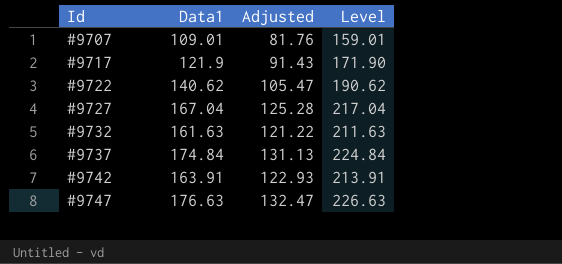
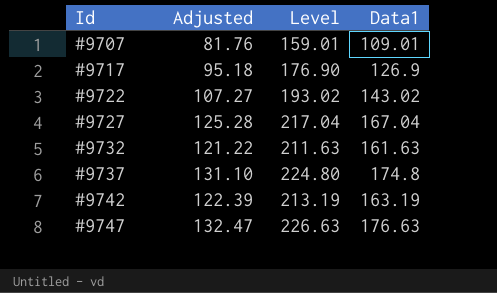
column Data1 | position: 2 -> 4
#9717 | Adjusted: 91.43 -> 95.18
#9717 | Level: 171.90 -> 176.90
#9717 | Data1: 121.9 -> 126.9
#9722 | Adjusted: 105.47 -> 107.27
#9722 | Level: 190.62 -> 193.02
#9722 | Data1: 140.62 -> 143.02
#9737 | Adjusted: 131.13 -> 131.10
#9737 | Level: 224.84 -> 224.80
#9737 | Data1: 174.84 -> 174.8
#9742 | Adjusted: 122.93 -> 122.39
#9742 | Level: 213.91 -> 213.19
#9742 | Data1: 163.91 -> 163.19

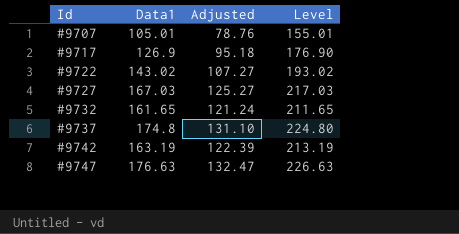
column Data1 | position: 4 -> 2
#9707 | Data1: 109.01 -> 105.01
#9707 | Adjusted: 81.76 -> 78.76
#9707 | Level: 159.01 -> 155.01
#9727 | Data1: 167.04 -> 167.03
#9727 | Adjusted: 125.28 -> 125.27
#9727 | Level: 217.04 -> 217.03
#9732 | Data1: 161.63 -> 161.65
#9732 | Adjusted: 121.22 -> 121.24
#9732 | Level: 211.63 -> 211.65

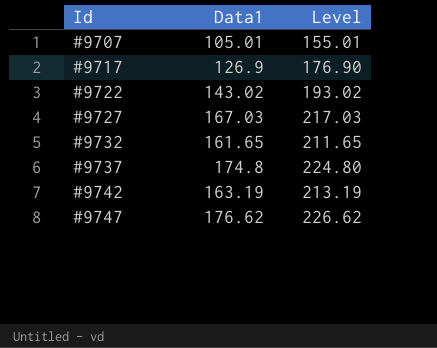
column Adjusted | formula: [Data1] * 0.75 -> none
#9747 | Data1: 176.63 -> 176.62
#9747 | Level: 226.63 -> 226.62

